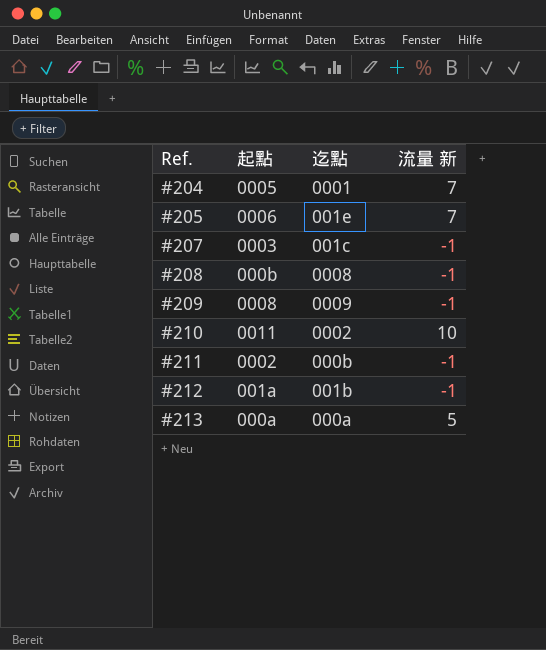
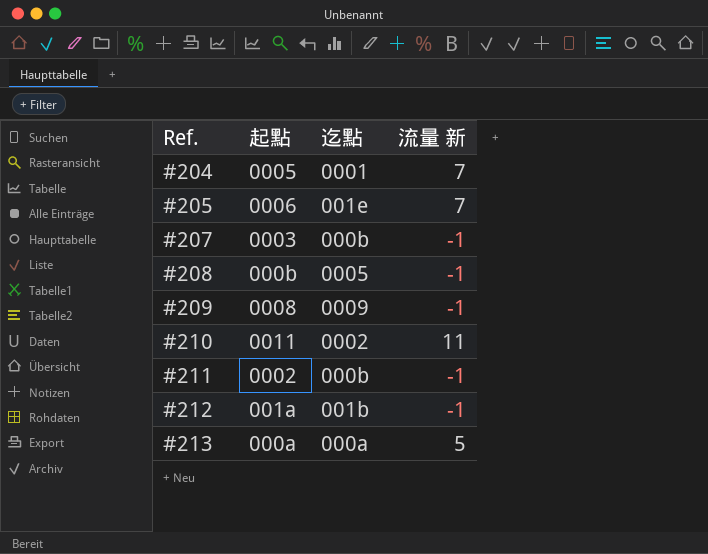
#207 | 迄點: 001c -> 000b
#208 | 迄點: 0008 -> 0005
#210 | 流量 新: 10 -> 11

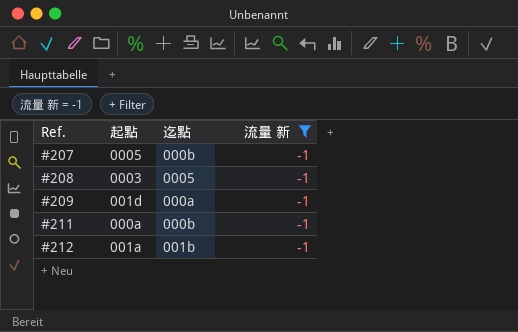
filter: none -> 流量 新 = -1
#207 | 起點: 0003 -> 0005
#208 | 起點: 000b -> 0003
#209 | 起點: 0008 -> 001d
#209 | 迄點: 0009 -> 000a
#211 | 起點: 0002 -> 000a

